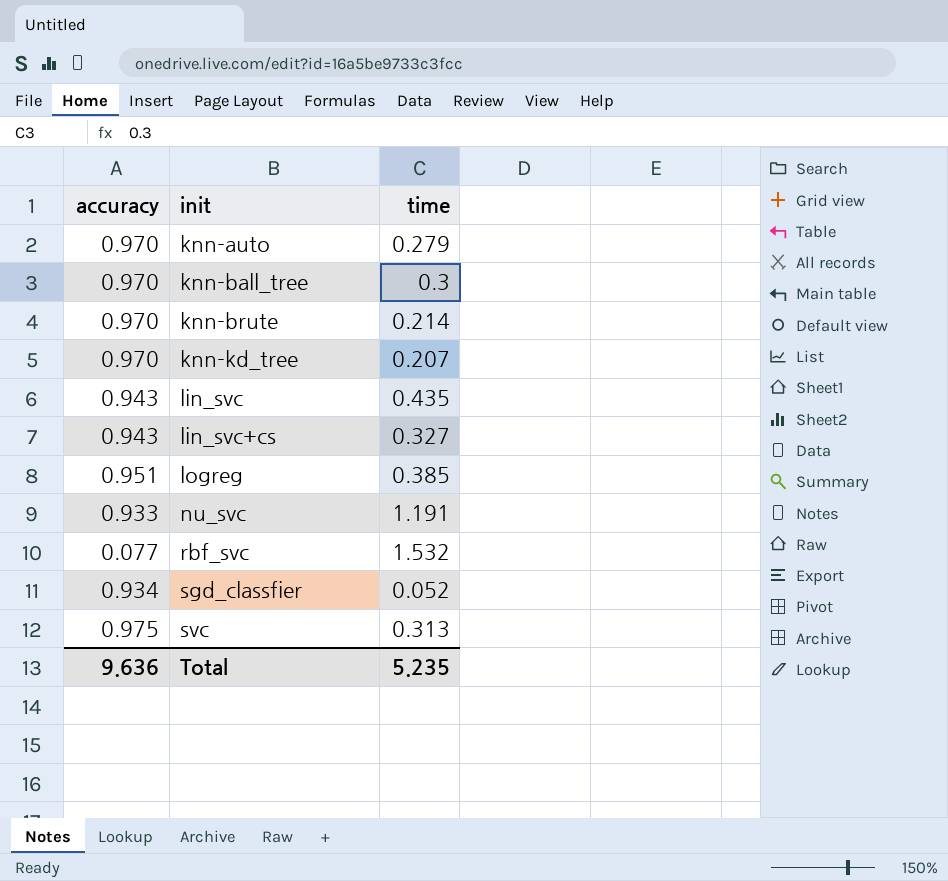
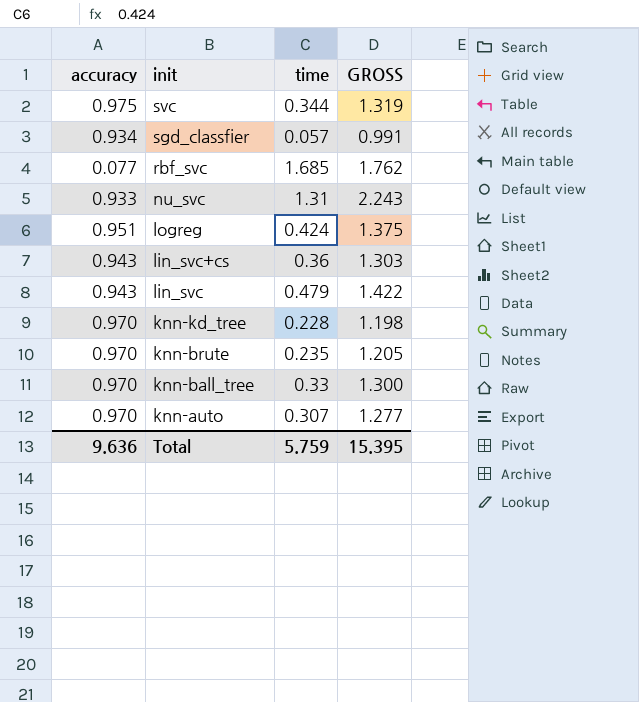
row order: init ascending -> init descending
column GROSS | formula: none -> [accuracy] + [time]
svc | time: 0.313 -> 0.344
sgd_classfier | time: 0.052 -> 0.057
rbf_svc | time: 1.532 -> 1.685
nu_svc | time: 1.191 -> 1.31
logreg | time: 0.385 -> 0.424
lin_svc+cs | time: 0.327 -> 0.36
lin_svc | time: 0.435 -> 0.479
knn-kd_tree | time: 0.207 -> 0.228
knn-brute | time: 0.214 -> 0.235
knn-ball_tree | time: 0.3 -> 0.33
knn-auto | time: 0.279 -> 0.307
Total | time: 5.235 -> 5.759

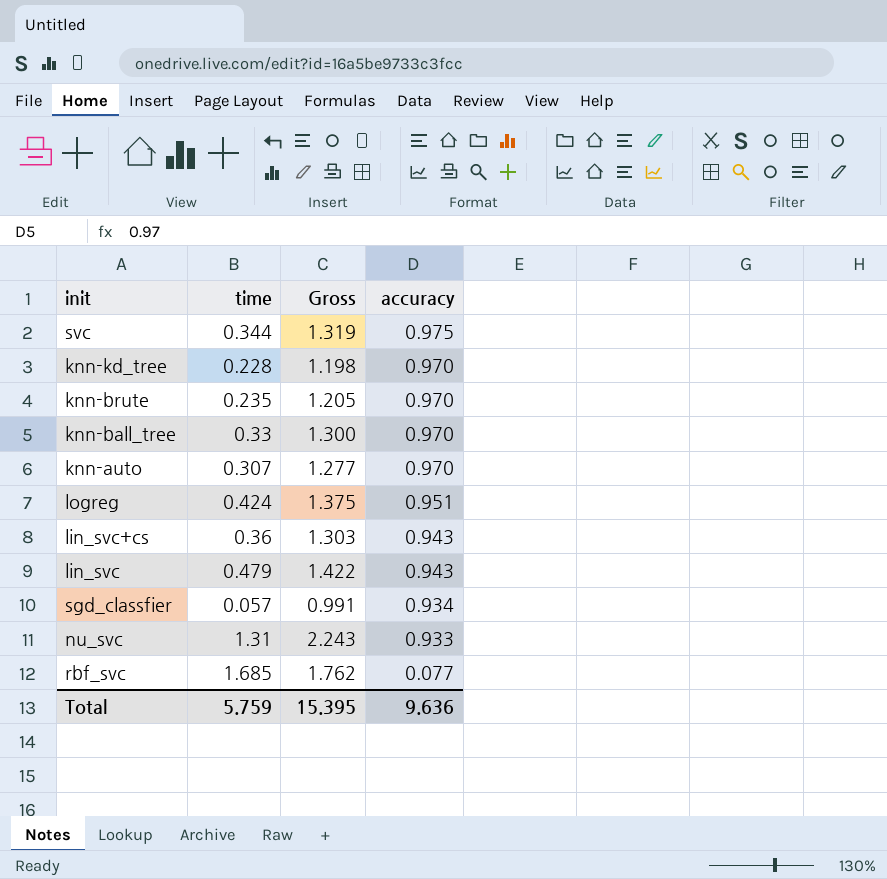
row order: init descending -> accuracy descending
column name: GROSS -> Gross
column accuracy | position: 1 -> 4

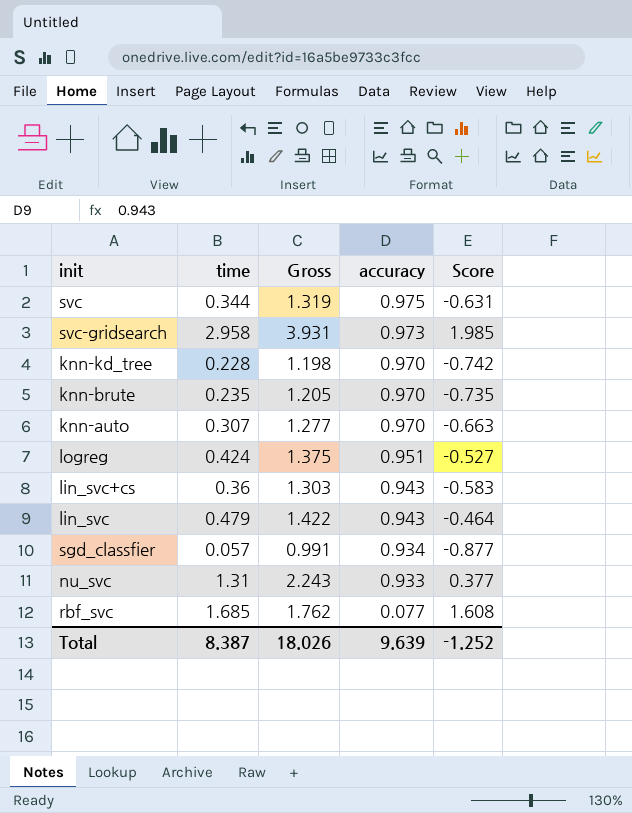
column Score | formula: none -> [time] - [accuracy]
row knn-ball_tree: 0.33 | 1.300 | 0.970 -> none
row svc-gridsearch: none -> 2.958 | 3.931 | 0.973 | 1.985
Total | time: 5.759 -> 8.387
Total | Gross: 15.395 -> 18.026
Total | accuracy: 9.636 -> 9.639

